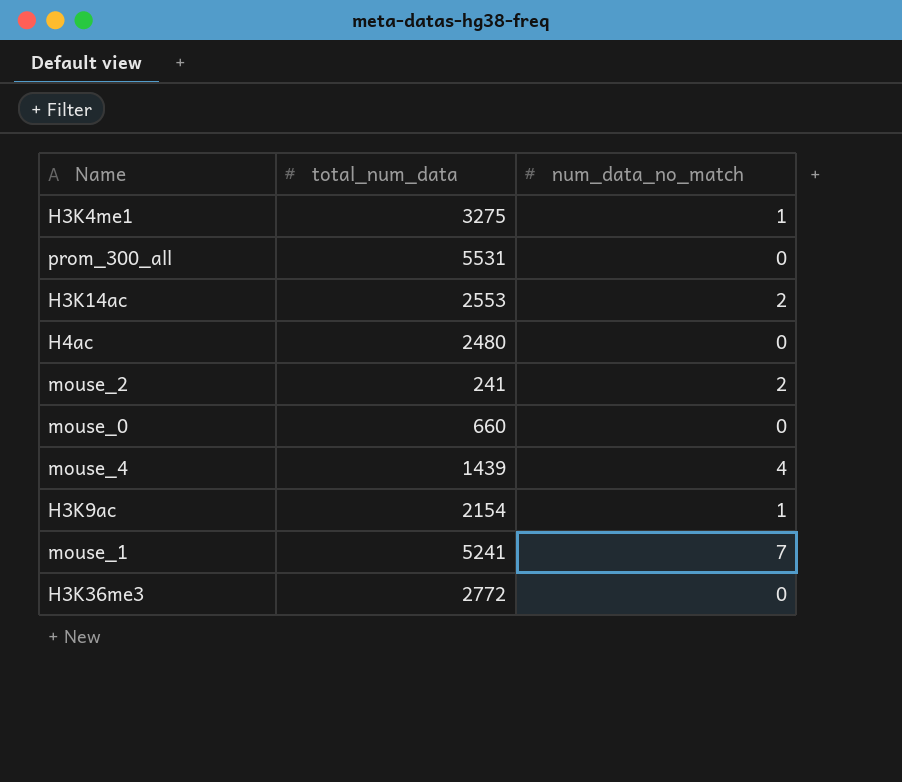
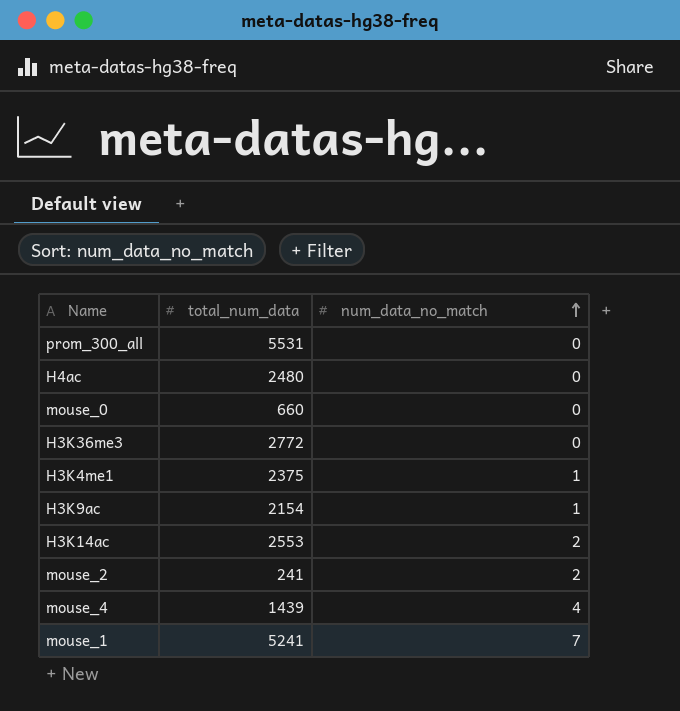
row order: none -> num_data_no_match ascending
H3K4me1 | total_num_data: 3275 -> 2375

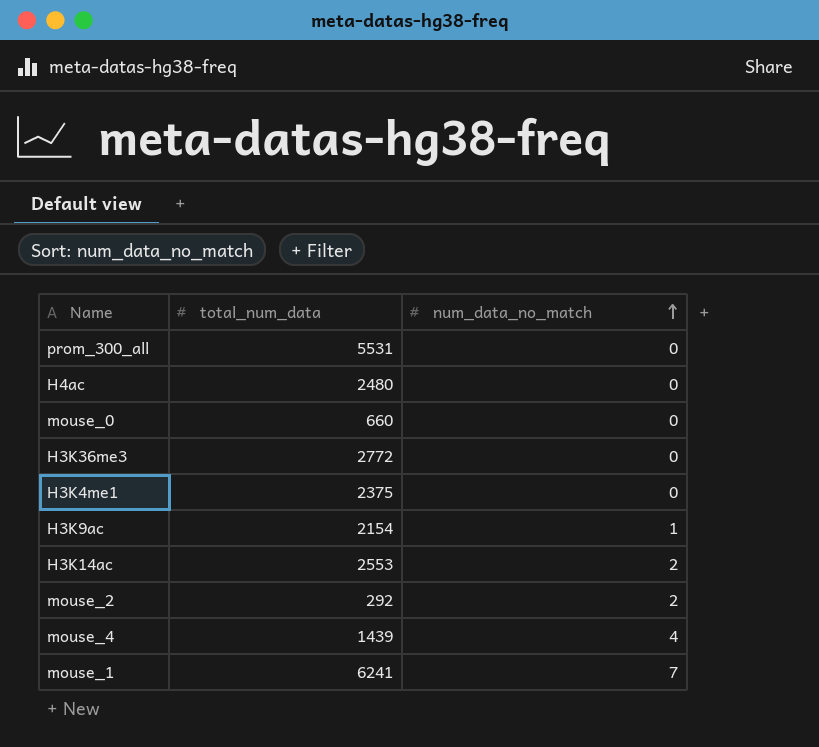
H3K4me1 | num_data_no_match: 1 -> 0
mouse_2 | total_num_data: 241 -> 292
mouse_1 | total_num_data: 5241 -> 6241

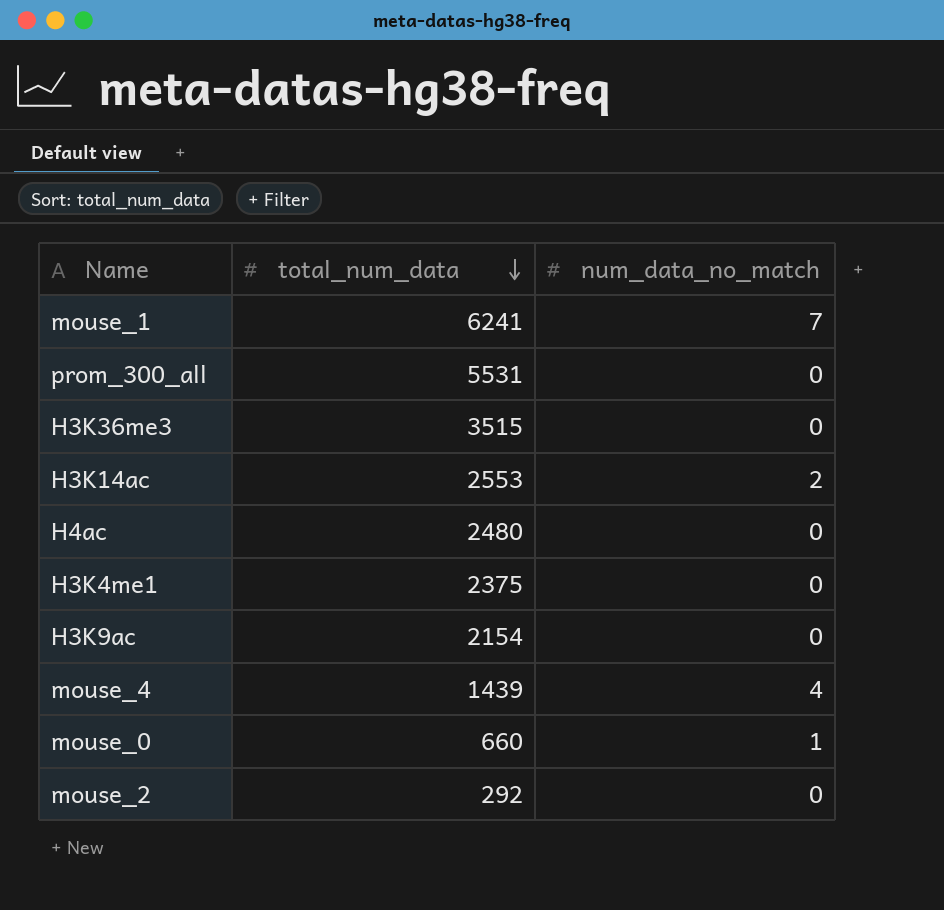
row order: num_data_no_match ascending -> total_num_data descending
H3K36me3 | total_num_data: 2772 -> 3515
H3K9ac | num_data_no_match: 1 -> 0
mouse_0 | num_data_no_match: 0 -> 1
mouse_2 | num_data_no_match: 2 -> 0

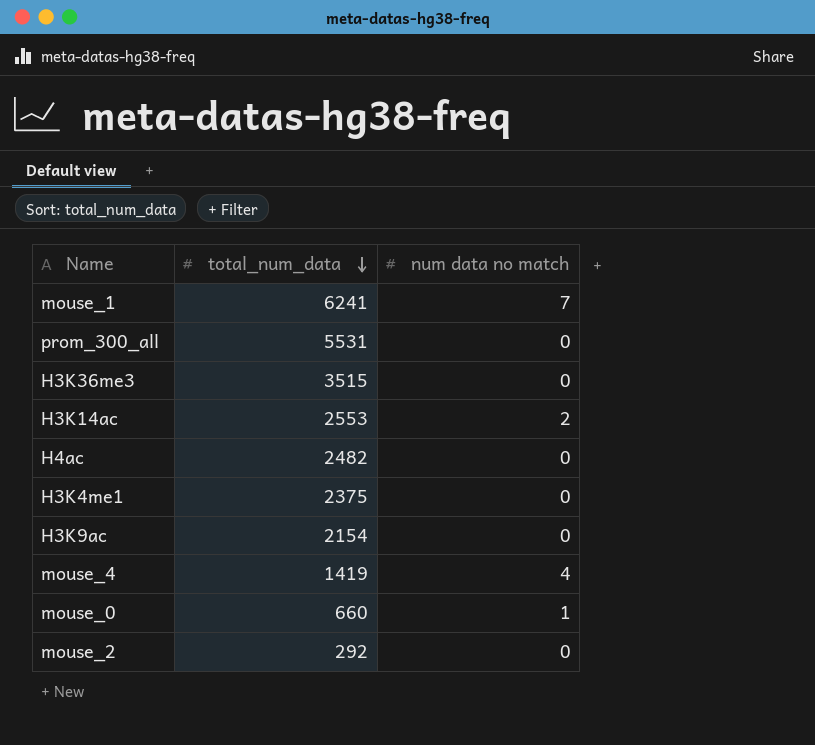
column name: num_data_no_match -> num data no match
H4ac | total_num_data: 2480 -> 2482
mouse_4 | total_num_data: 1439 -> 1419

